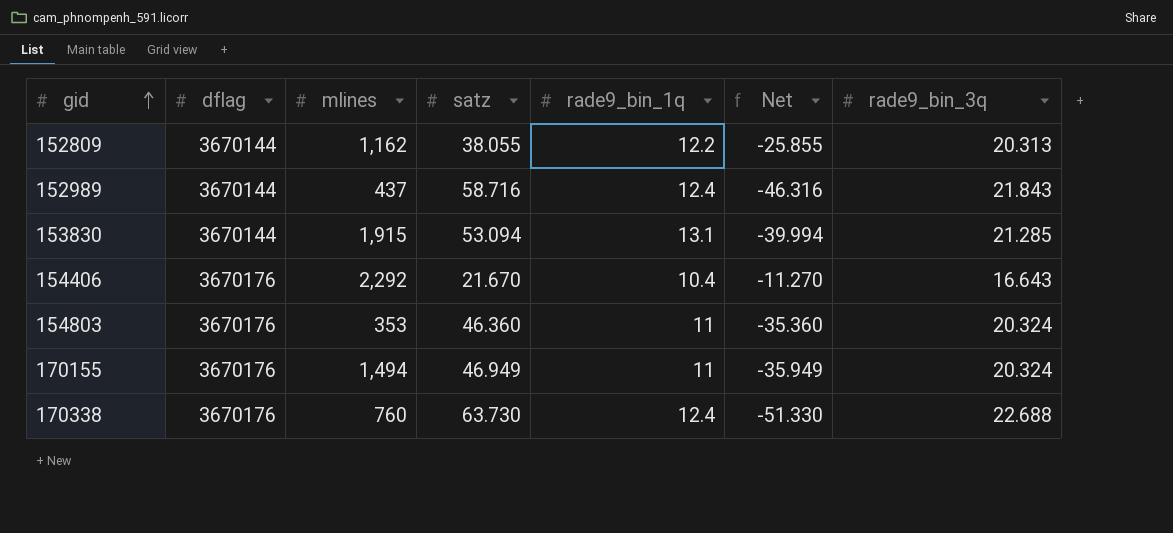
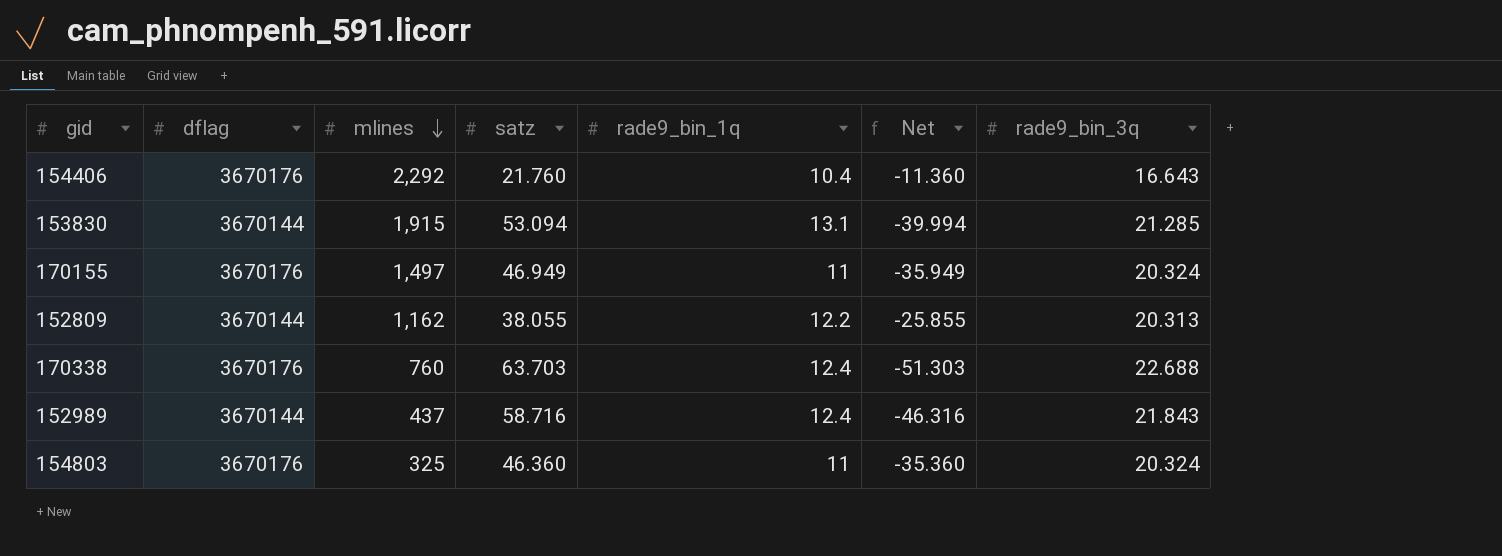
row order: gid ascending -> mlines descending
154406 | satz: 21.670 -> 21.760
154406 | Net: -11.270 -> -11.360
170155 | mlines: 1,494 -> 1,497
170338 | satz: 63.730 -> 63.703
170338 | Net: -51.330 -> -51.303
154803 | mlines: 353 -> 325

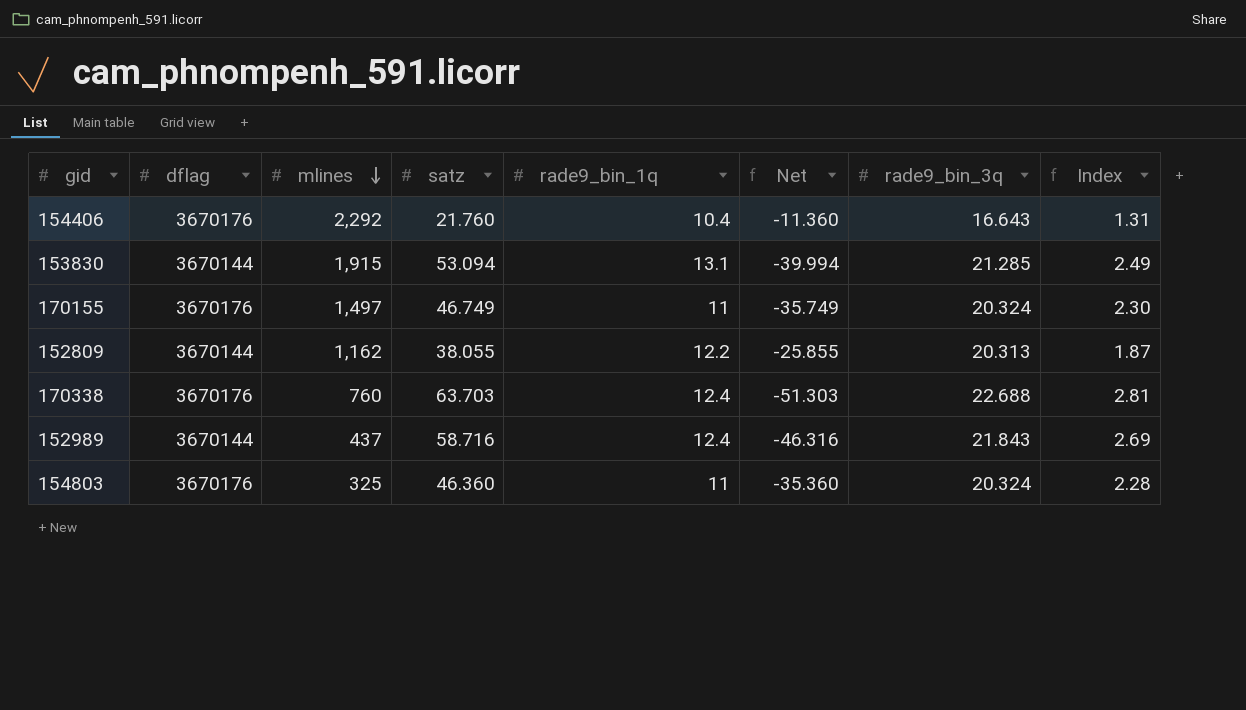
column Index | formula: none -> [satz] / [rade9_bin_3q]
170155 | satz: 46.949 -> 46.749
170155 | Net: -35.949 -> -35.749

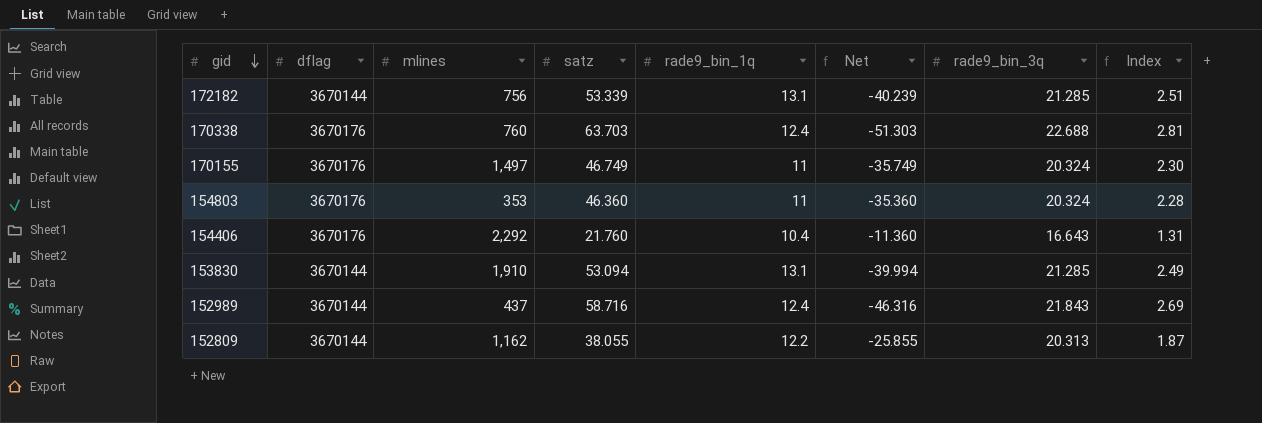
row order: mlines descending -> gid descending
row 172182: none -> 3670144 | 756 | 53.339 | 13.1 | -40.239 | 21.285 | 2.51
154803 | mlines: 325 -> 353
153830 | mlines: 1,915 -> 1,910

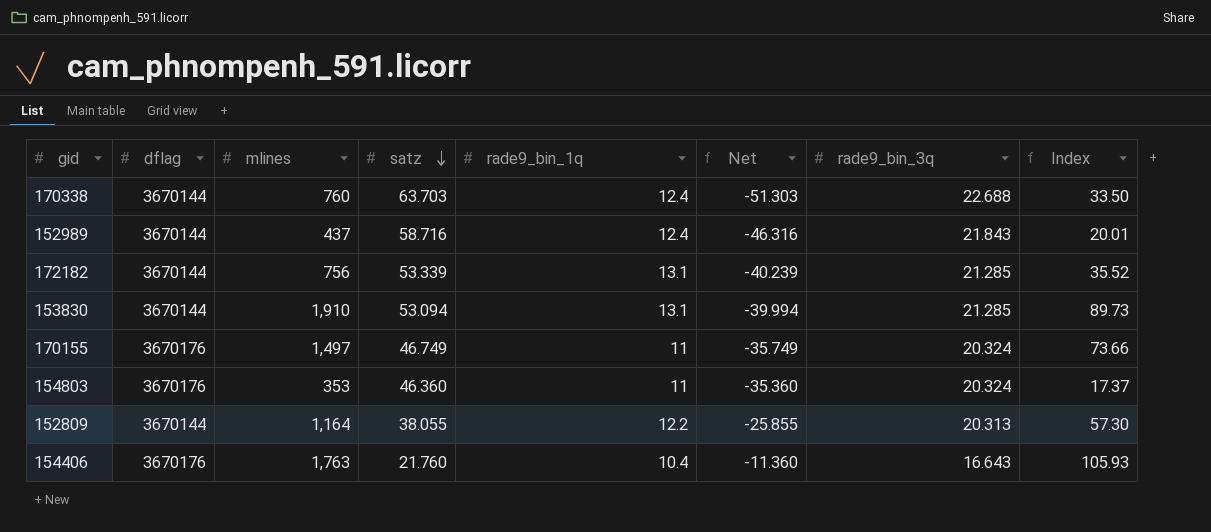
row order: gid descending -> satz descending
column Index | formula: [satz] / [rade9_bin_3q] -> [mlines] / [rade9_bin_3q]
170338 | dflag: 3670176 -> 3670144
152809 | mlines: 1,162 -> 1,164
154406 | mlines: 2,292 -> 1,763

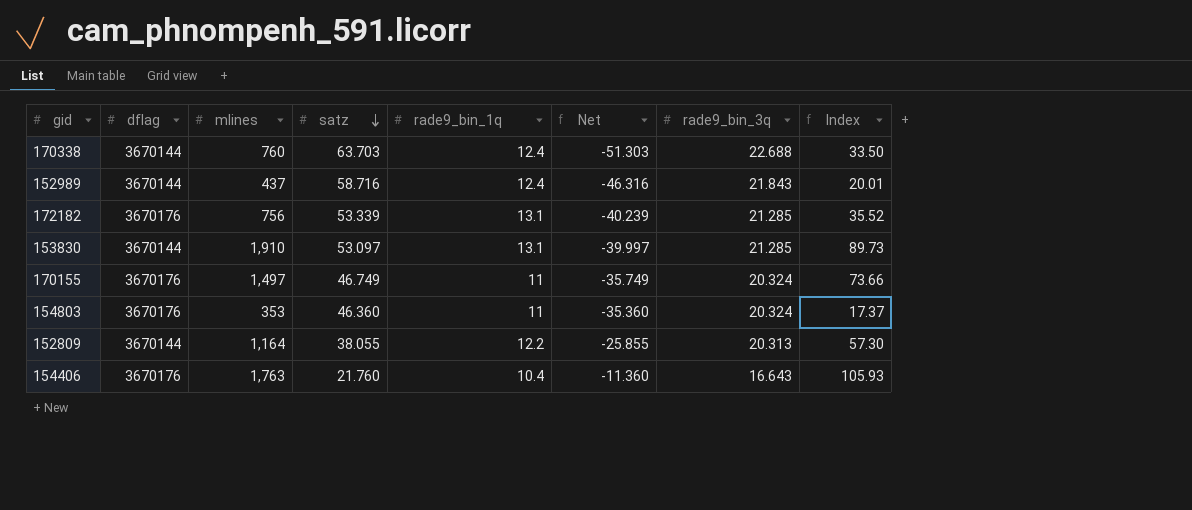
172182 | dflag: 3670144 -> 3670176
153830 | satz: 53.094 -> 53.097
153830 | Net: -39.994 -> -39.997

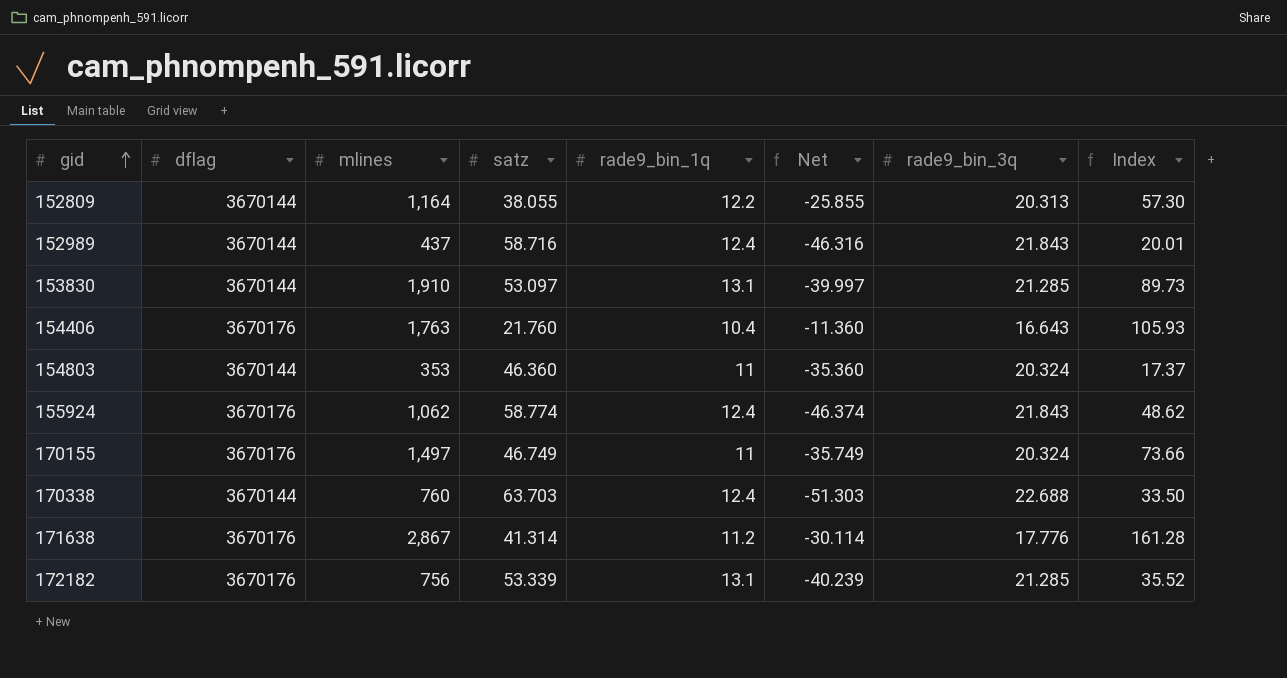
row order: satz descending -> gid ascending
154803 | dflag: 3670176 -> 3670144
row 155924: none -> 3670176 | 1,062 | 58.774 | 12.4 | -46.374 | 21.843 | 48.62
row 171638: none -> 3670176 | 2,867 | 41.314 | 11.2 | -30.114 | 17.776 | 161.28

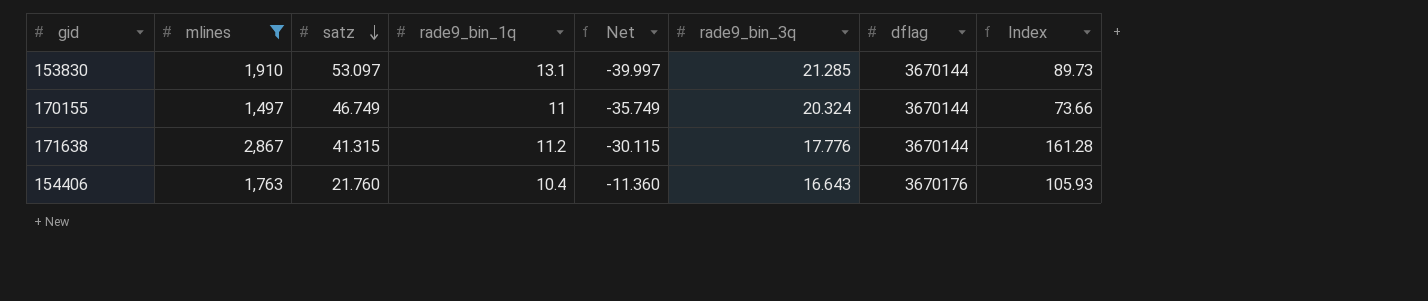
filter: none -> mlines >= 1,497
row order: gid ascending -> satz descending
column dflag | position: 2 -> 7
170155 | dflag: 3670176 -> 3670144
171638 | satz: 41.314 -> 41.315
171638 | Net: -30.114 -> -30.115
171638 | dflag: 3670176 -> 3670144

